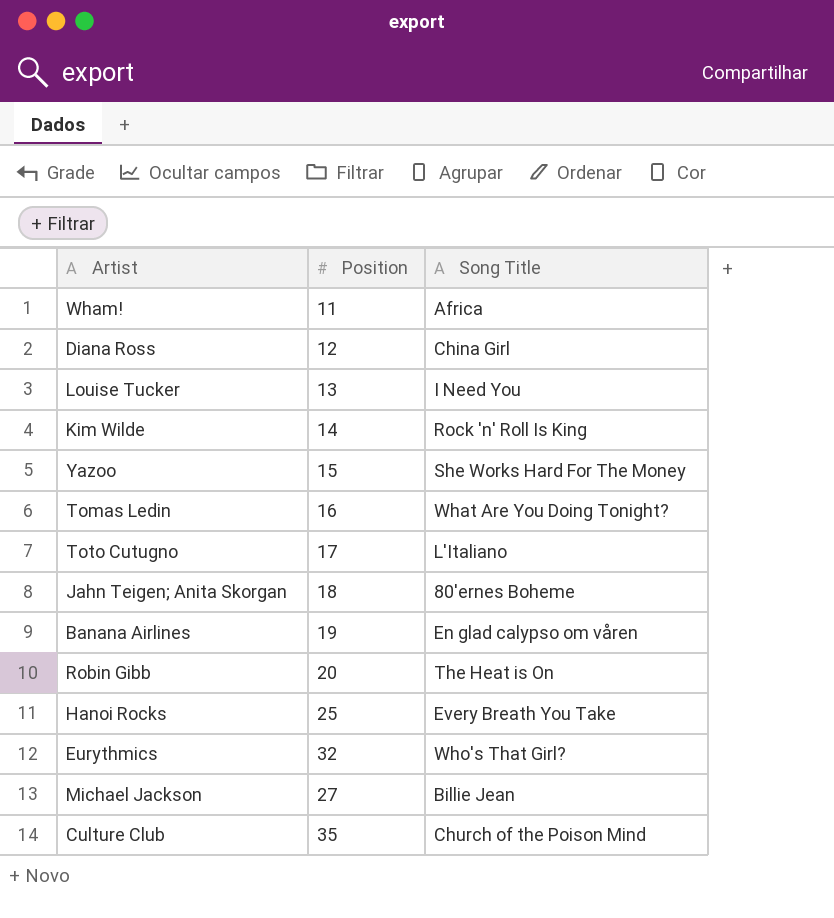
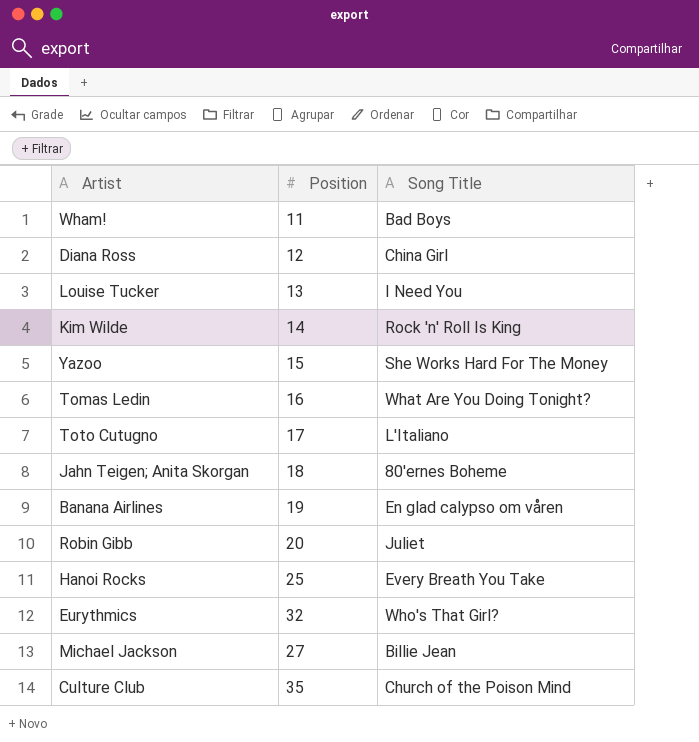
Wham! | Song Title: Africa -> Bad Boys
Robin Gibb | Song Title: The Heat is On -> Juliet

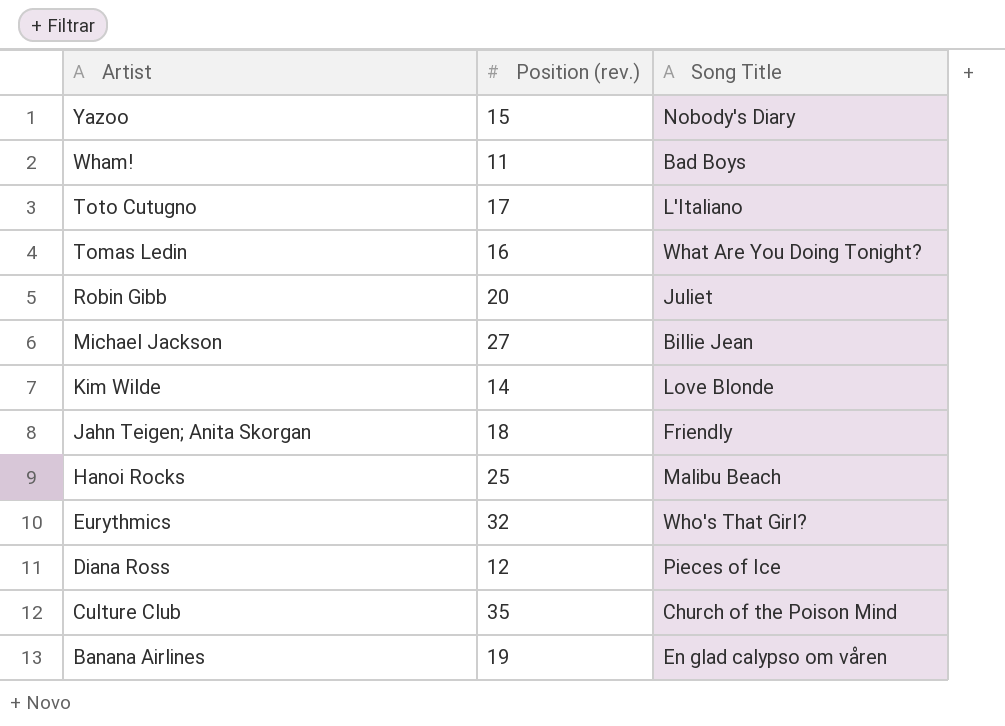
row order: none -> Artist descending
column name: Position -> Position (rev.)
row Louise Tucker: 13 | I Need You -> none
Yazoo | Song Title: She Works Hard For The Money -> Nobody's Diary
Kim Wilde | Song Title: Rock 'n' Roll Is King -> Love Blonde
Jahn Teigen; Anita Skorgan | Song Title: 80'ernes Boheme -> Friendly
Hanoi Rocks | Song Title: Every Breath You Take -> Malibu Beach
Diana Ross | Song Title: China Girl -> Pieces of Ice

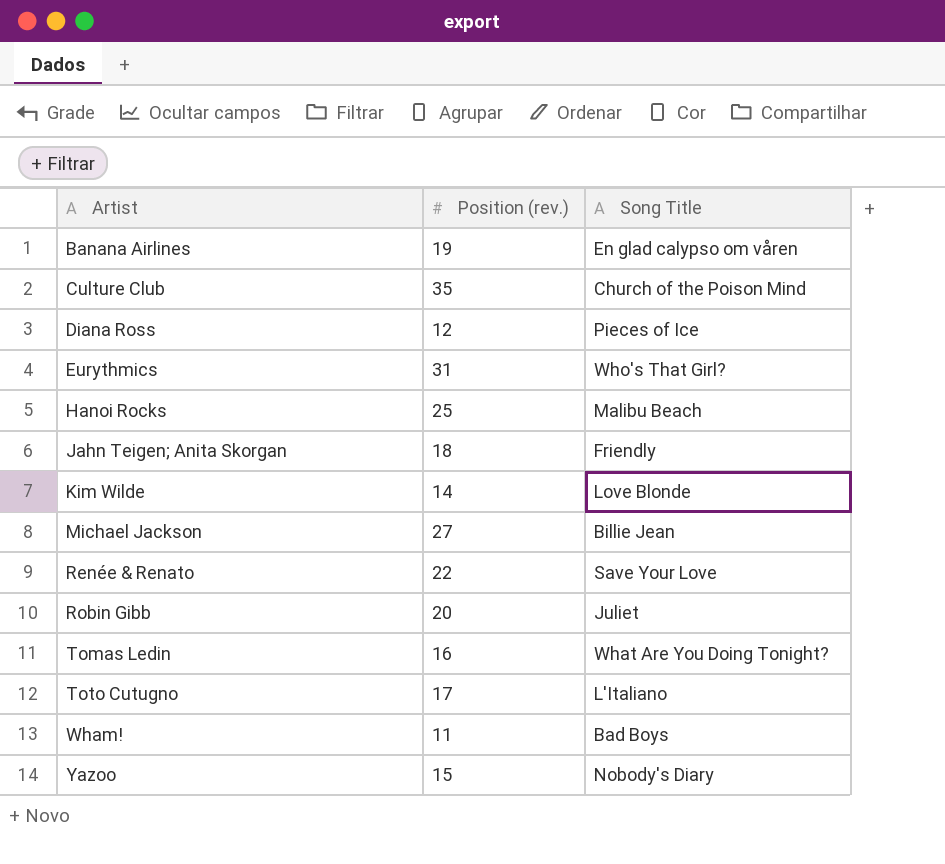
row order: Artist descending -> Artist ascending
Eurythmics | Position (rev.): 32 -> 31
row Renée & Renato: none -> 22 | Save Your Love

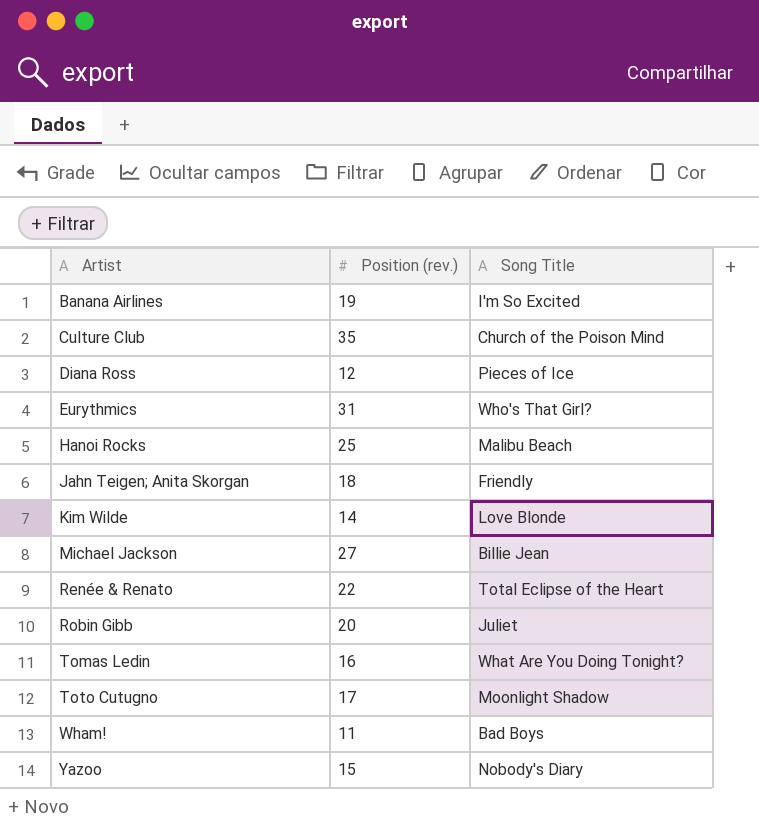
Banana Airlines | Song Title: En glad calypso om våren -> I'm So Excited
Renée & Renato | Song Title: Save Your Love -> Total Eclipse of the Heart
Toto Cutugno | Song Title: L'Italiano -> Moonlight Shadow

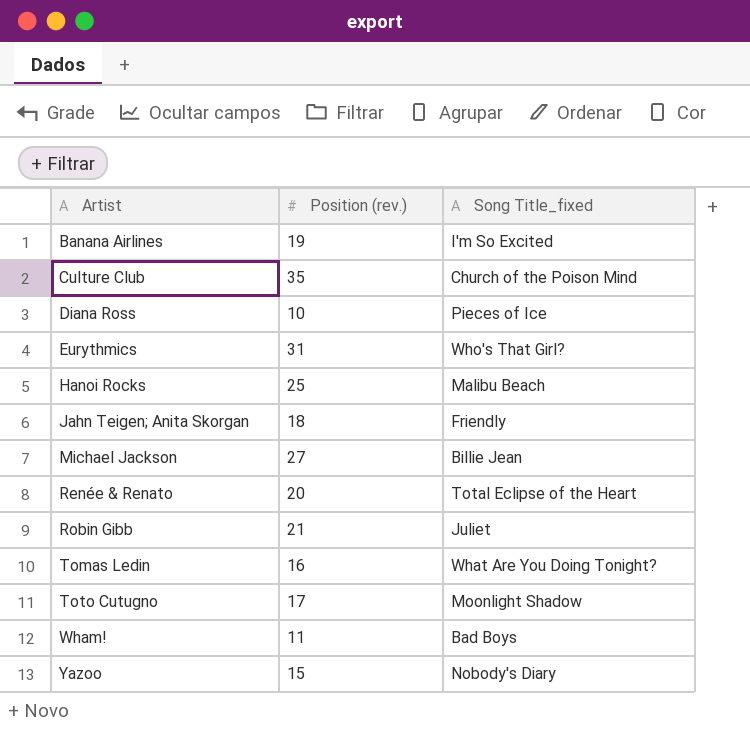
column name: Song Title -> Song Title_fixed
row Kim Wilde: 14 | Love Blonde -> none
Diana Ross | Position (rev.): 12 -> 10
Renée & Renato | Position (rev.): 22 -> 20
Robin Gibb | Position (rev.): 20 -> 21

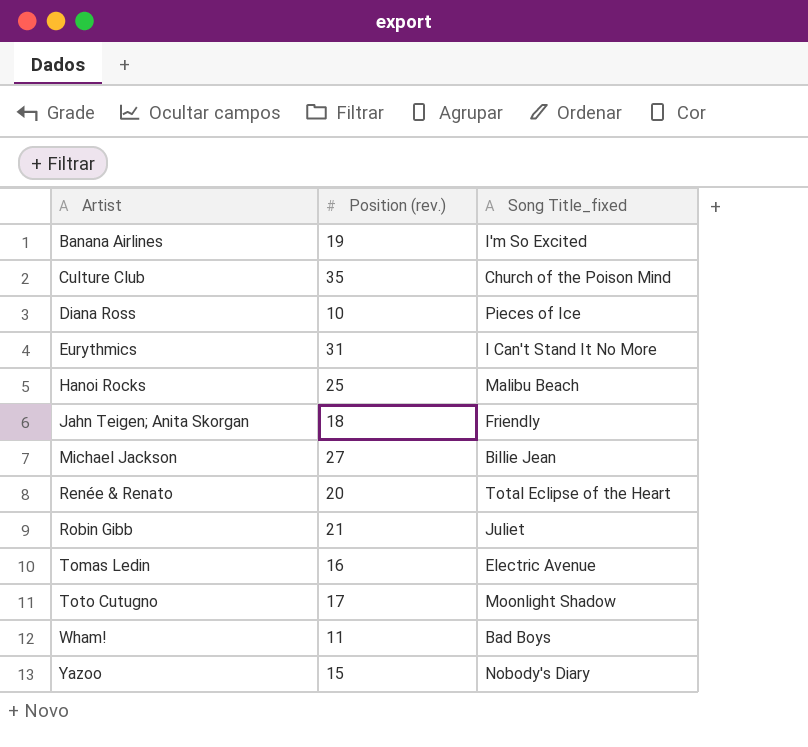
Eurythmics | Song Title_fixed: Who's That Girl? -> I Can't Stand It No More
Tomas Ledin | Song Title_fixed: What Are You Doing Tonight? -> Electric Avenue

